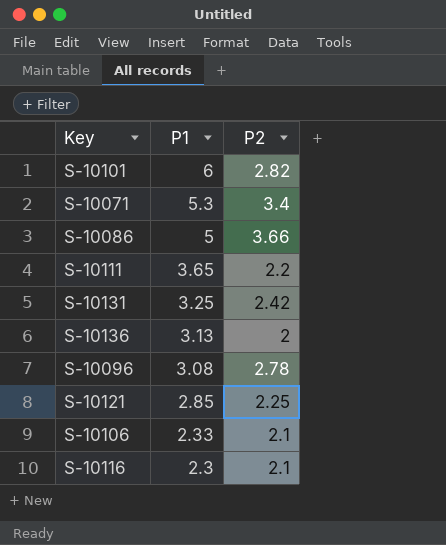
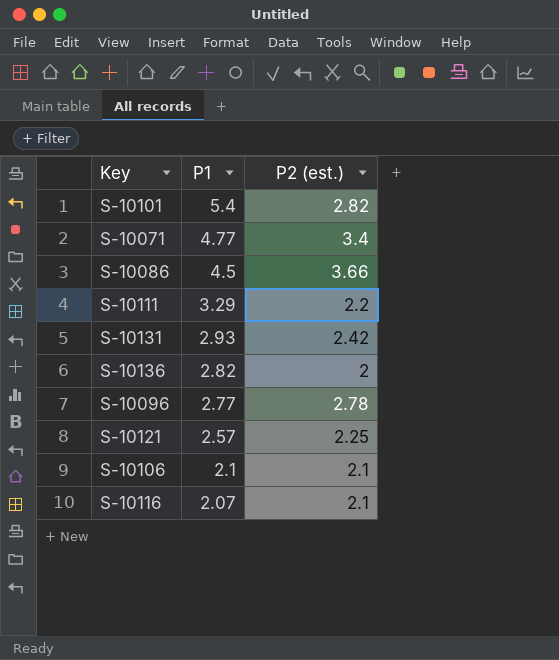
column name: P2 -> P2 (est.)
S-10101 | P1: 6 -> 5.4
S-10071 | P1: 5.3 -> 4.77
S-10086 | P1: 5 -> 4.5
S-10111 | P1: 3.65 -> 3.29
S-10131 | P1: 3.25 -> 2.93
S-10136 | P1: 3.13 -> 2.82
S-10096 | P1: 3.08 -> 2.77
S-10121 | P1: 2.85 -> 2.57
S-10106 | P1: 2.33 -> 2.1
S-10116 | P1: 2.3 -> 2.07

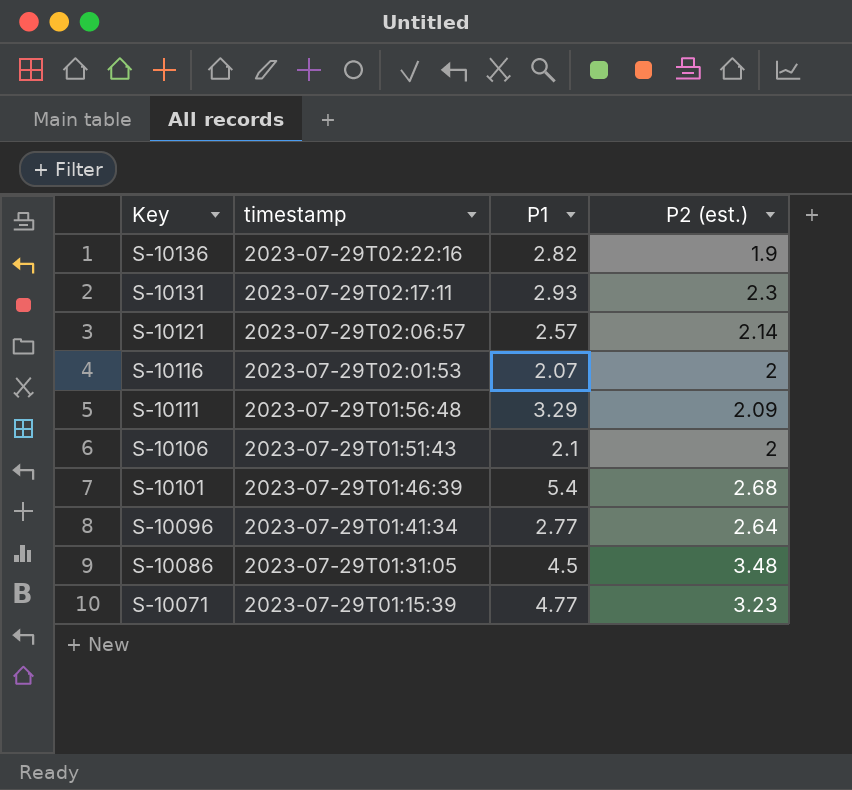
row order: P1 descending -> Key descending
column timestamp | position: none -> 2
S-10136 | P2 (est.): 2 -> 1.9
S-10131 | P2 (est.): 2.42 -> 2.3
S-10121 | P2 (est.): 2.25 -> 2.14
S-10116 | P2 (est.): 2.1 -> 2
S-10111 | P2 (est.): 2.2 -> 2.09
S-10106 | P2 (est.): 2.1 -> 2
S-10101 | P2 (est.): 2.82 -> 2.68
S-10096 | P2 (est.): 2.78 -> 2.64
S-10086 | P2 (est.): 3.66 -> 3.48
S-10071 | P2 (est.): 3.4 -> 3.23

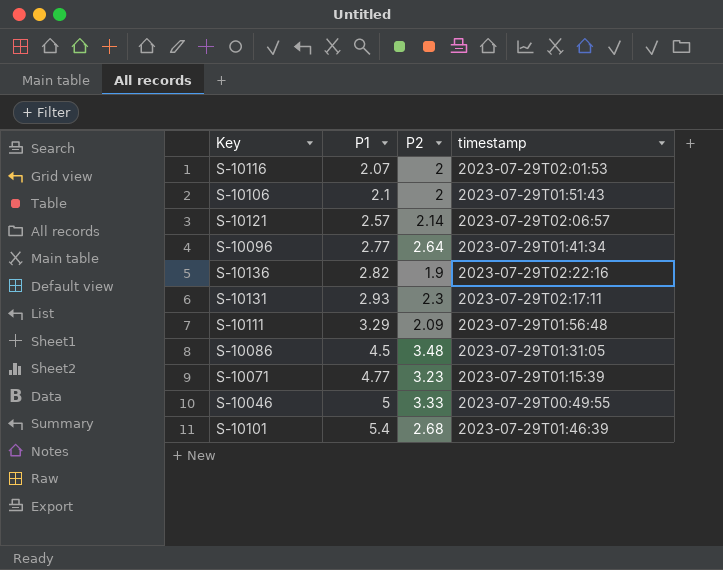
row order: Key descending -> P1 ascending
column name: P2 (est.) -> P2
column timestamp | position: 2 -> 4
row S-10046: none -> 5 | 3.33 | 2023-07-29T00:49:55

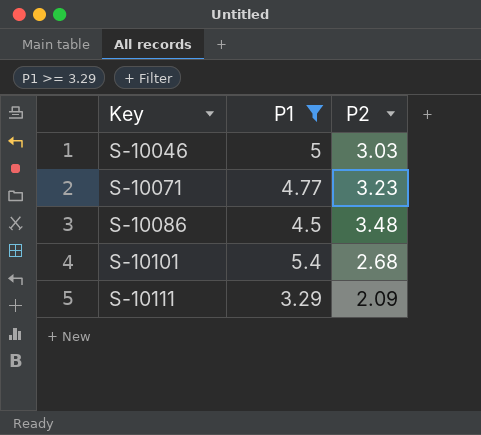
filter: none -> P1 >= 3.29
row order: P1 ascending -> Key ascending
column timestamp | position: 4 -> none
S-10046 | P2: 3.33 -> 3.03

